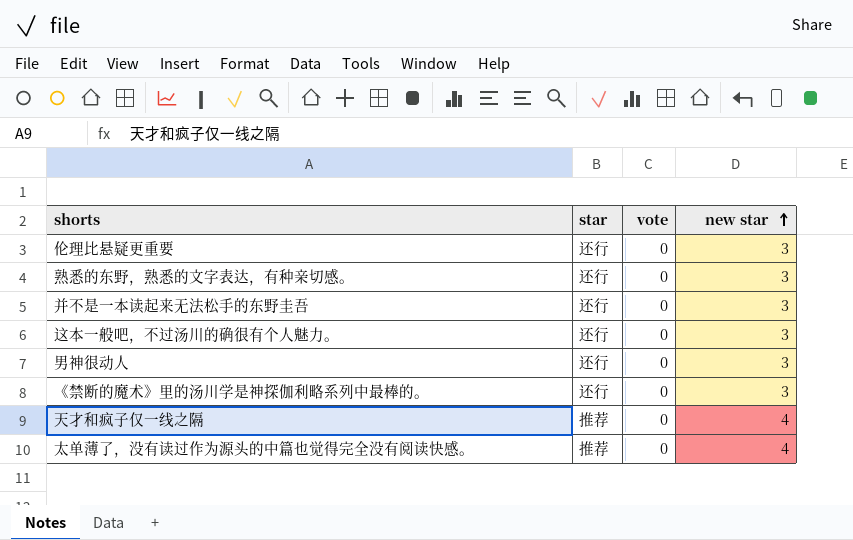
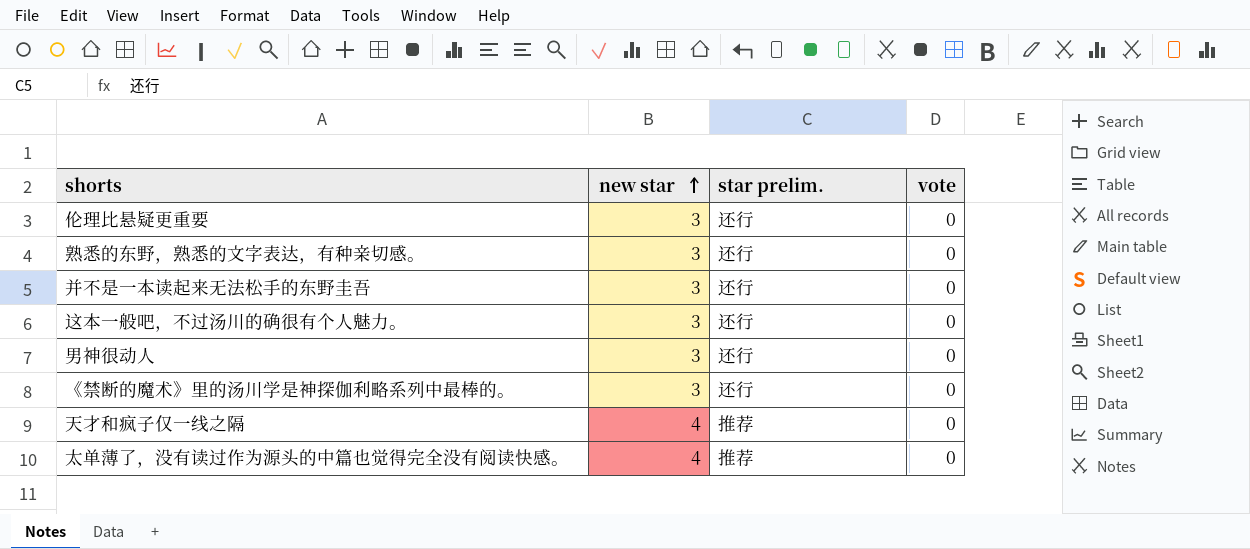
column new star | position: 4 -> 2
column name: star -> star prelim.

